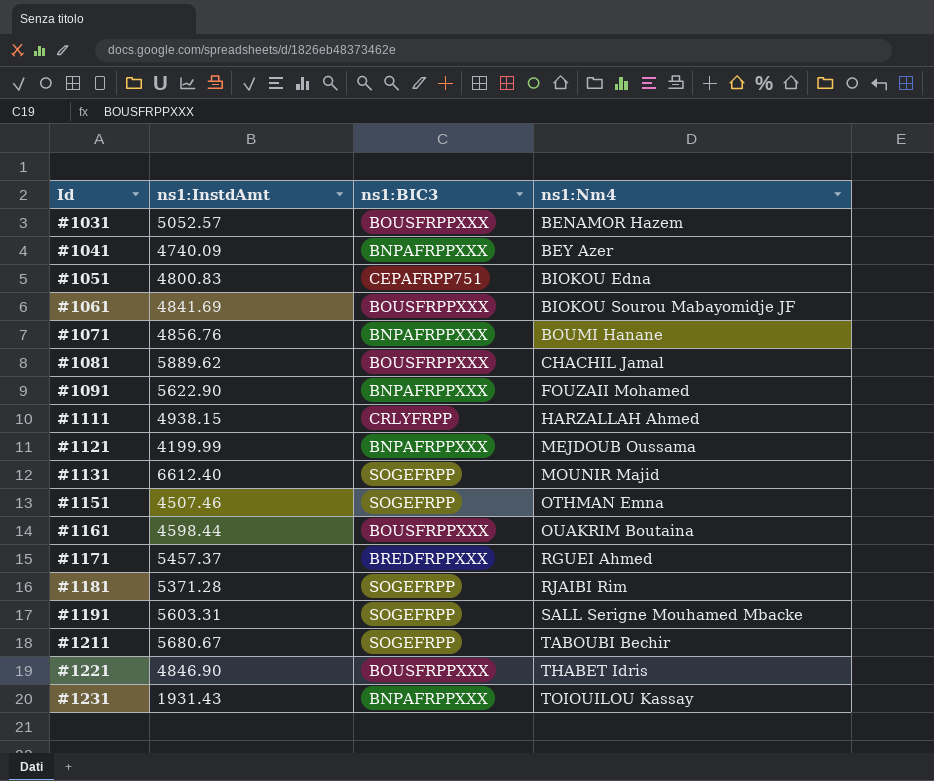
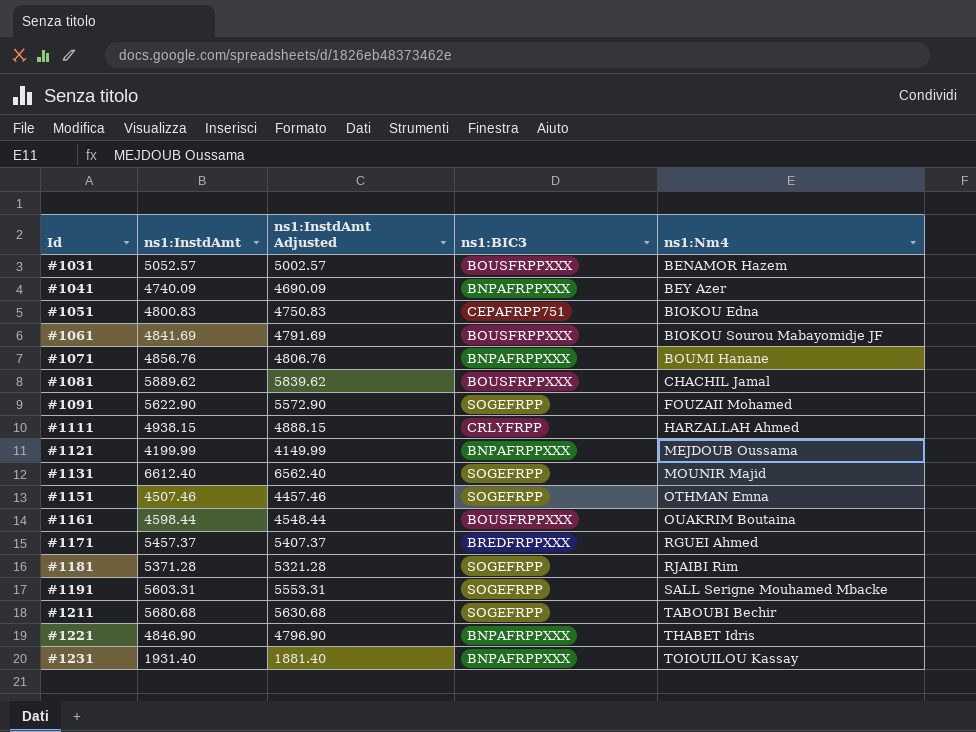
column ns1:InstdAmt Adjusted | formula: none -> [ns1:InstdAmt] - 50
#1091 | ns1:BIC3: BNPAFRPPXXX -> SOGEFRPP
#1211 | ns1:InstdAmt: 5680.67 -> 5680.68
#1221 | ns1:BIC3: BOUSFRPPXXX -> BNPAFRPPXXX
#1231 | ns1:InstdAmt: 1931.43 -> 1931.40

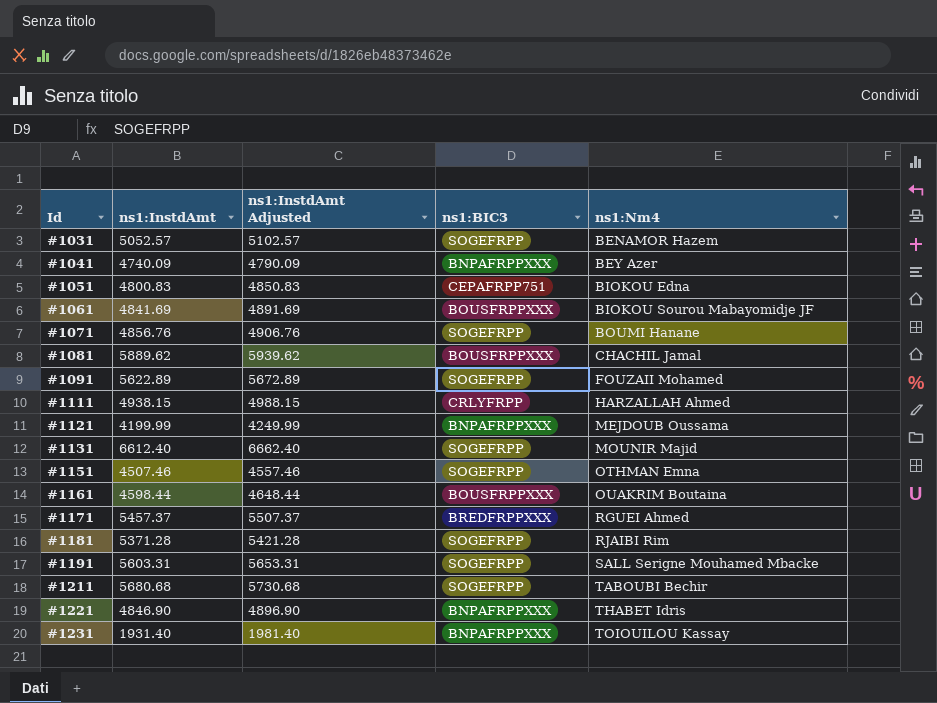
column ns1:InstdAmt Adjusted | formula: [ns1:InstdAmt] - 50 -> [ns1:InstdAmt] + 50
#1031 | ns1:BIC3: BOUSFRPPXXX -> SOGEFRPP
#1071 | ns1:BIC3: BNPAFRPPXXX -> SOGEFRPP
#1091 | ns1:InstdAmt: 5622.90 -> 5622.89

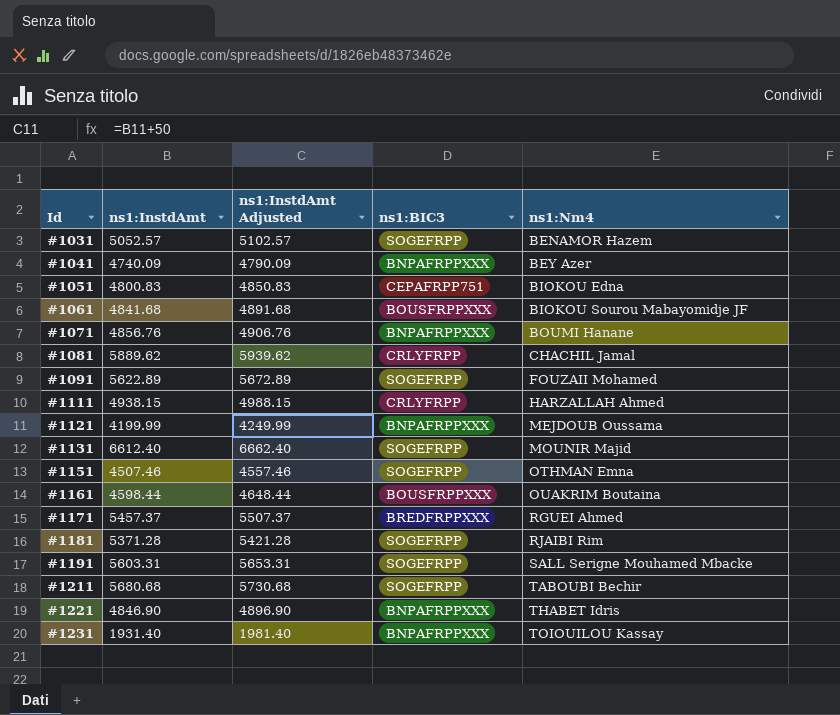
#1061 | ns1:InstdAmt: 4841.69 -> 4841.68
#1061 | ns1:InstdAmt Adjusted: 4891.69 -> 4891.68
#1071 | ns1:BIC3: SOGEFRPP -> BNPAFRPPXXX
#1081 | ns1:BIC3: BOUSFRPPXXX -> CRLYFRPP

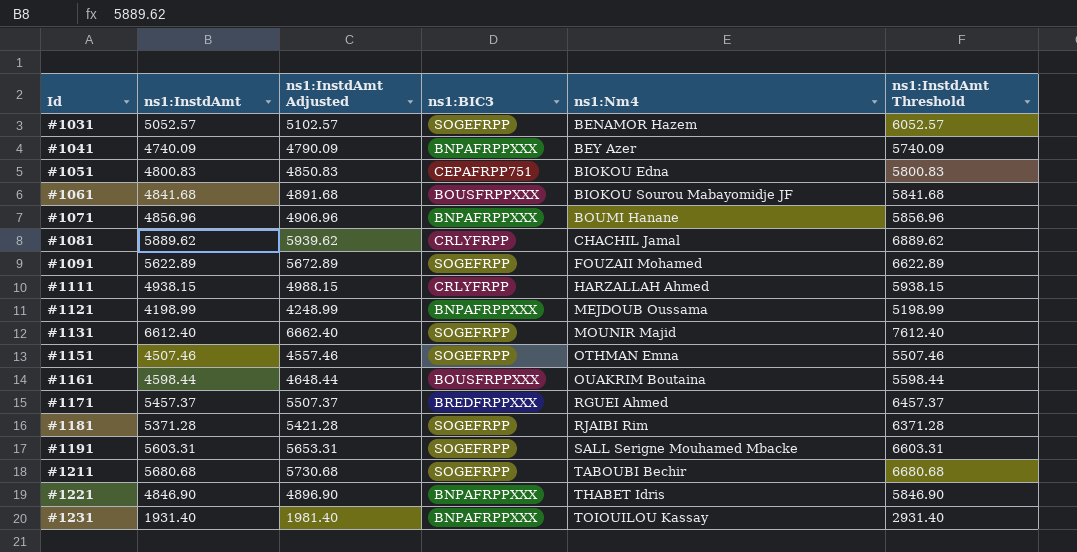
column ns1:InstdAmt Threshold | formula: none -> [ns1:InstdAmt] + 1000
#1071 | ns1:InstdAmt: 4856.76 -> 4856.96
#1071 | ns1:InstdAmt Adjusted: 4906.76 -> 4906.96
#1121 | ns1:InstdAmt: 4199.99 -> 4198.99
#1121 | ns1:InstdAmt Adjusted: 4249.99 -> 4248.99

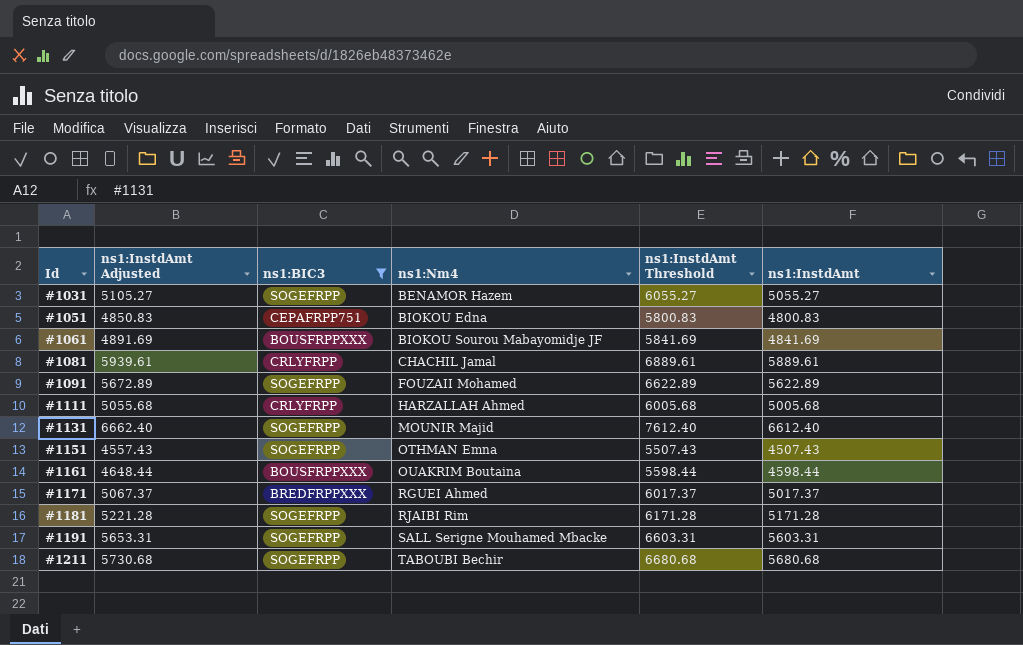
filter: none -> ns1:BIC3 != BNPAFRPPXXX
column ns1:InstdAmt | position: 2 -> 6
#1031 | ns1:InstdAmt Adjusted: 5102.57 -> 5105.27
#1031 | ns1:InstdAmt Threshold: 6052.57 -> 6055.27
#1031 | ns1:InstdAmt: 5052.57 -> 5055.27
#1061 | ns1:InstdAmt Adjusted: 4891.68 -> 4891.69
#1061 | ns1:InstdAmt Threshold: 5841.68 -> 5841.69
#1061 | ns1:InstdAmt: 4841.68 -> 4841.69
#1081 | ns1:InstdAmt Adjusted: 5939.62 -> 5939.61
#1081 | ns1:InstdAmt Threshold: 6889.62 -> 6889.61
#1081 | ns1:InstdAmt: 5889.62 -> 5889.61
#1111 | ns1:InstdAmt Adjusted: 4988.15 -> 5055.68
#1111 | ns1:InstdAmt Threshold: 5938.15 -> 6005.68
#1111 | ns1:InstdAmt: 4938.15 -> 5005.68
#1151 | ns1:InstdAmt Adjusted: 4557.46 -> 4557.43
#1151 | ns1:InstdAmt Threshold: 5507.46 -> 5507.43
#1151 | ns1:InstdAmt: 4507.46 -> 4507.43
#1171 | ns1:InstdAmt Adjusted: 5507.37 -> 5067.37
#1171 | ns1:InstdAmt Threshold: 6457.37 -> 6017.37
#1171 | ns1:InstdAmt: 5457.37 -> 5017.37
#1181 | ns1:InstdAmt Adjusted: 5421.28 -> 5221.28
#1181 | ns1:InstdAmt Threshold: 6371.28 -> 6171.28
#1181 | ns1:InstdAmt: 5371.28 -> 5171.28

